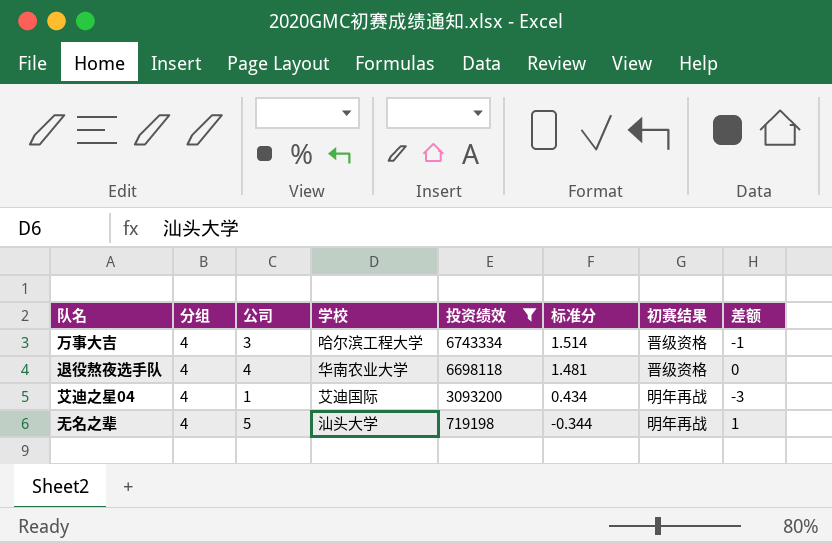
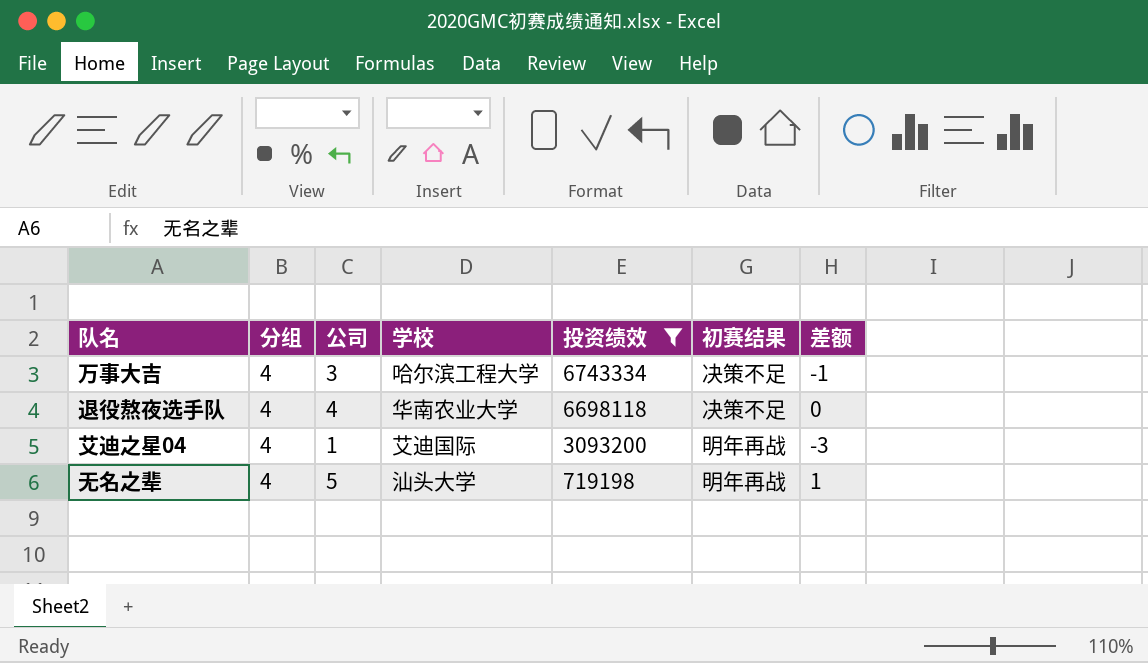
column 标准分 | position: 6 -> none
万事大吉 | 初赛结果: 晋级资格 -> 决策不足
退役熬夜选手队 | 初赛结果: 晋级资格 -> 决策不足

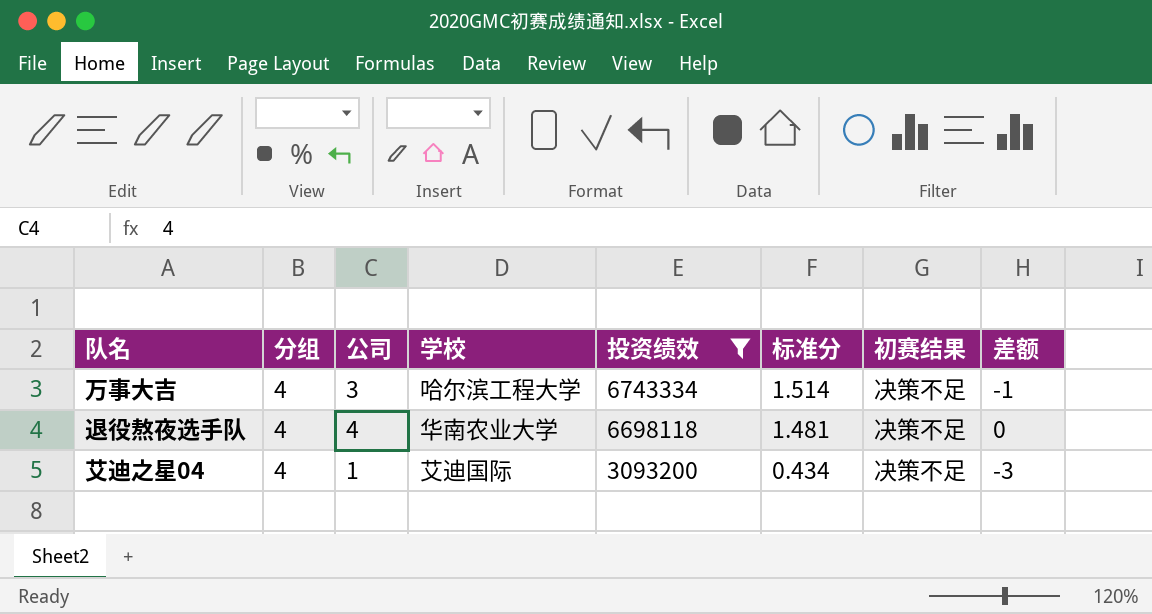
column 标准分 | position: none -> 6
row 无名之辈: 4 | 5 | 汕头大学 | 719198 | 明年再战 | 1 -> none
艾迪之星04 | 初赛结果: 明年再战 -> 决策不足

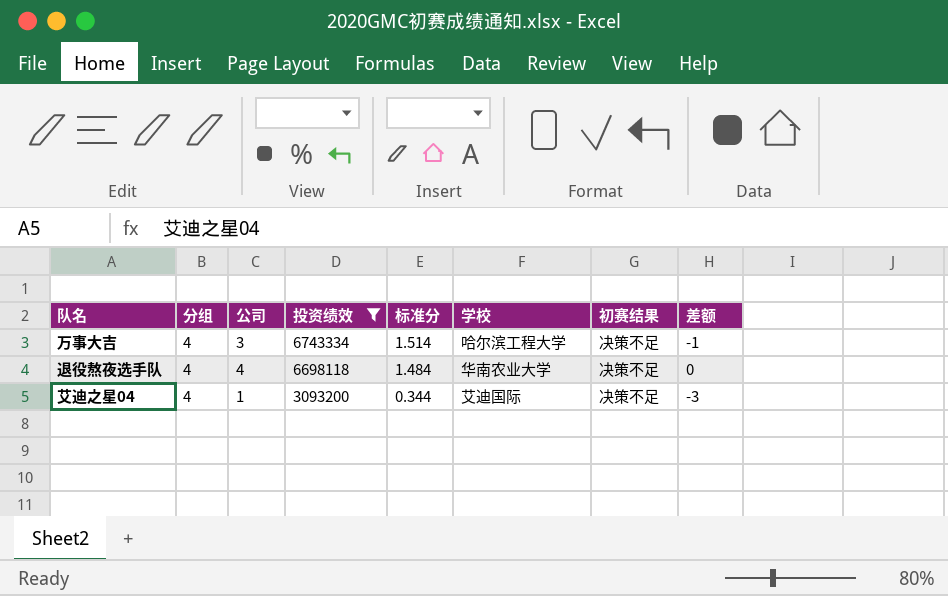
column 学校 | position: 4 -> 6
退役熬夜选手队 | 标准分: 1.481 -> 1.484
艾迪之星04 | 标准分: 0.434 -> 0.344

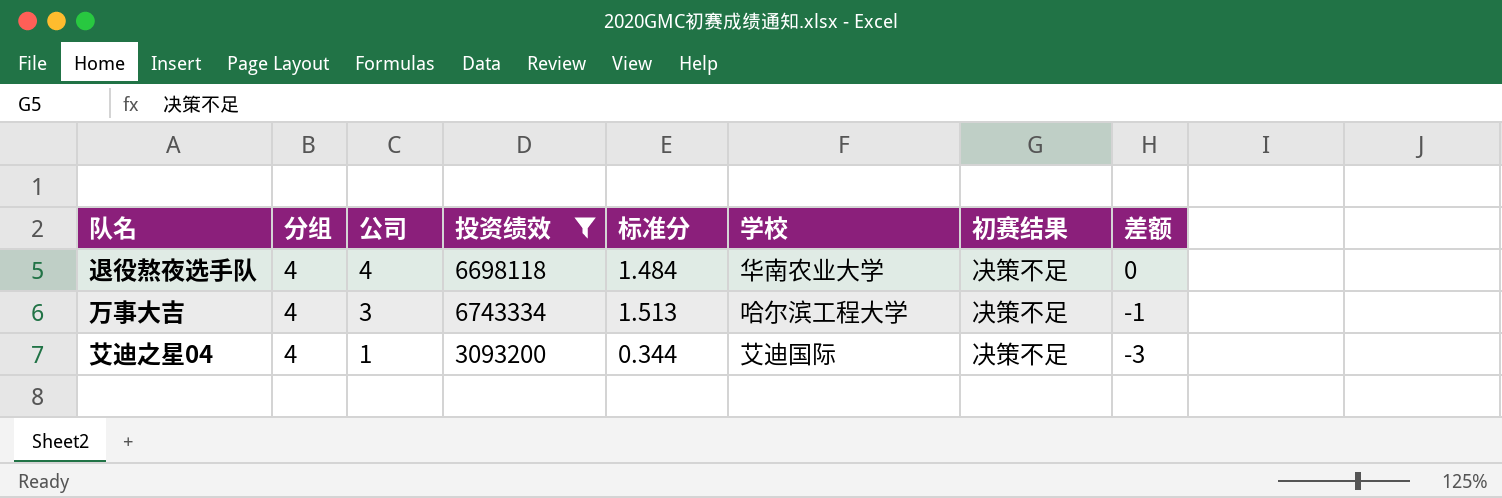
row order: 投资绩效 descending -> 公司 descending
万事大吉 | 标准分: 1.514 -> 1.513

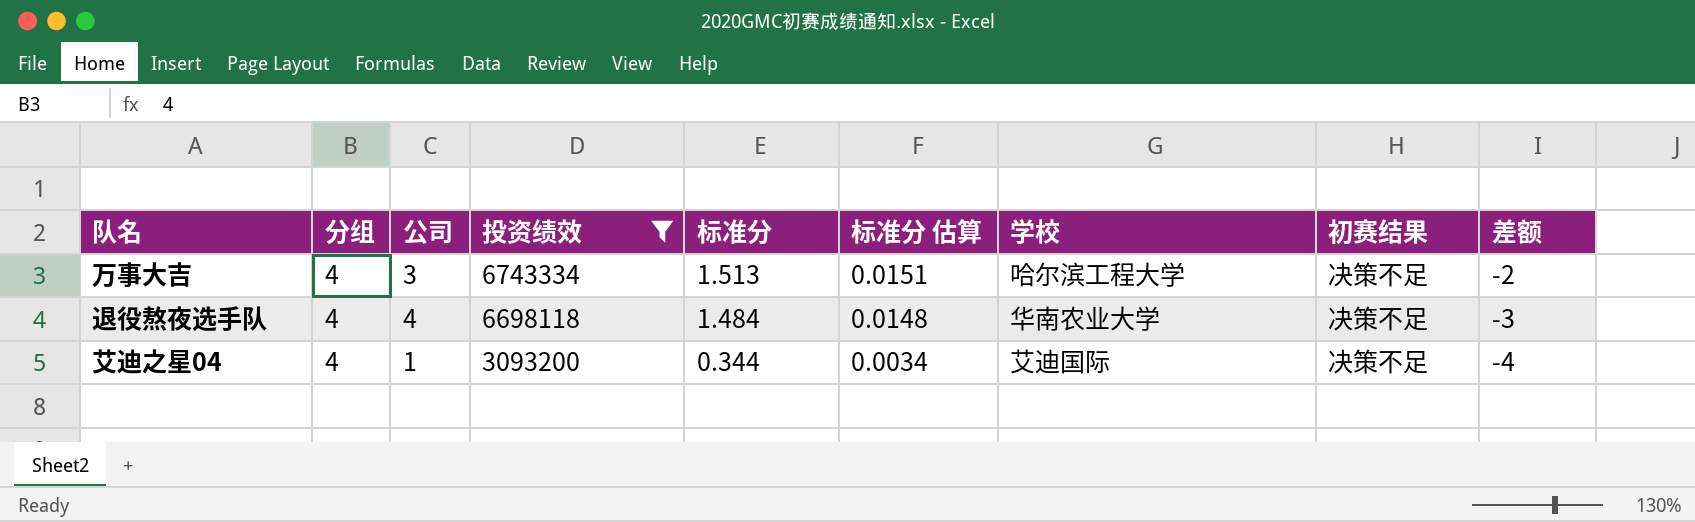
row order: 公司 descending -> 投资绩效 descending
column 标准分 估算 | formula: none -> [标准分] * 0.01
column 差额 | formula: [公司] - [分组] -> [标准分] - [分组]

